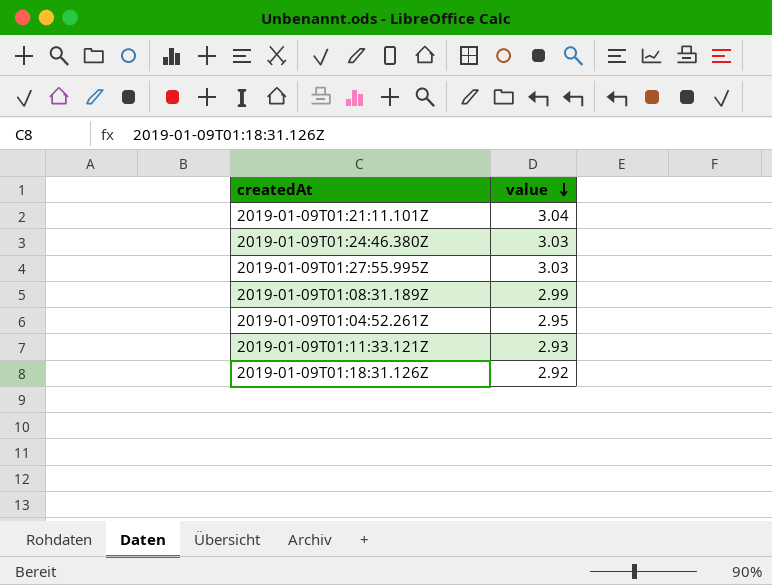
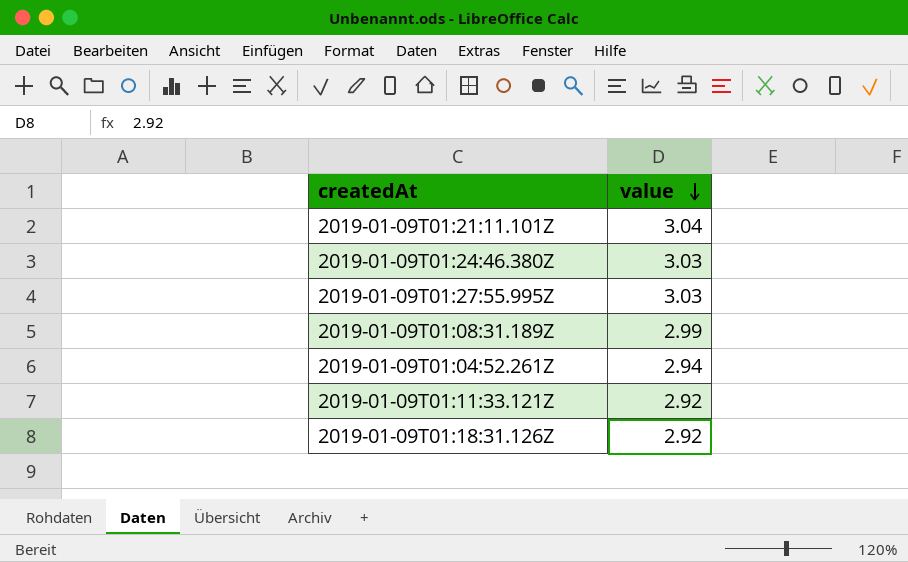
2019-01-09T01:04:52.261Z | value: 2.95 -> 2.94
2019-01-09T01:11:33.121Z | value: 2.93 -> 2.92

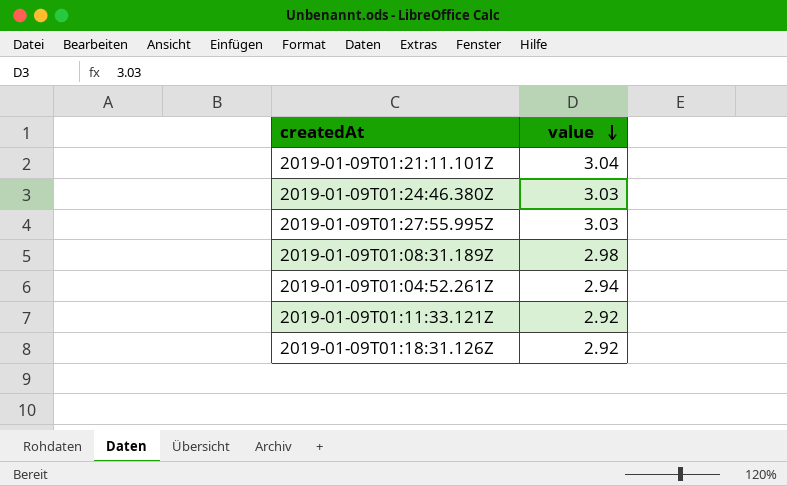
2019-01-09T01:08:31.189Z | value: 2.99 -> 2.98

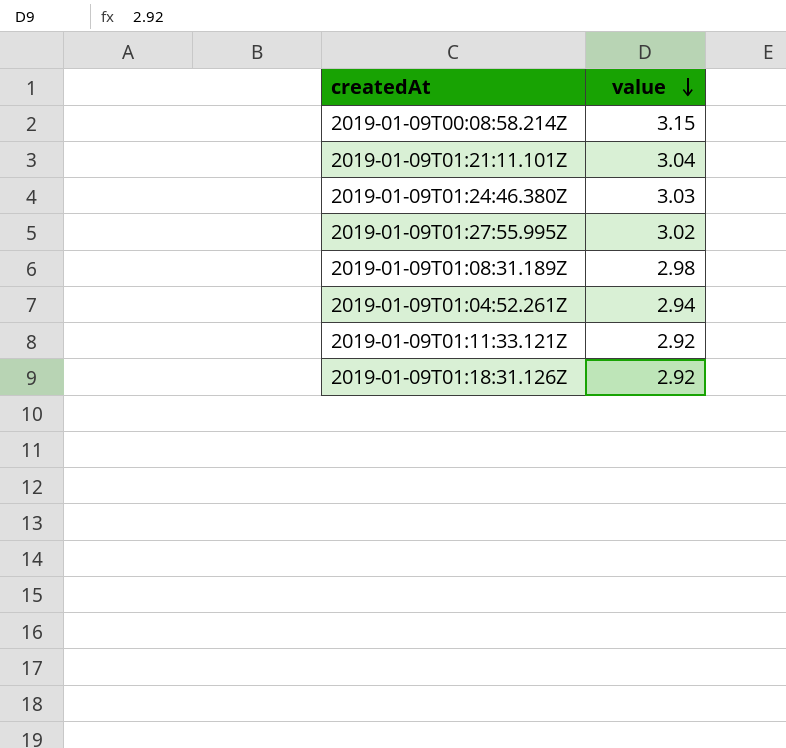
row 2019-01-09T00:08:58.214Z: none -> 3.15
2019-01-09T01:27:55.995Z | value: 3.03 -> 3.02

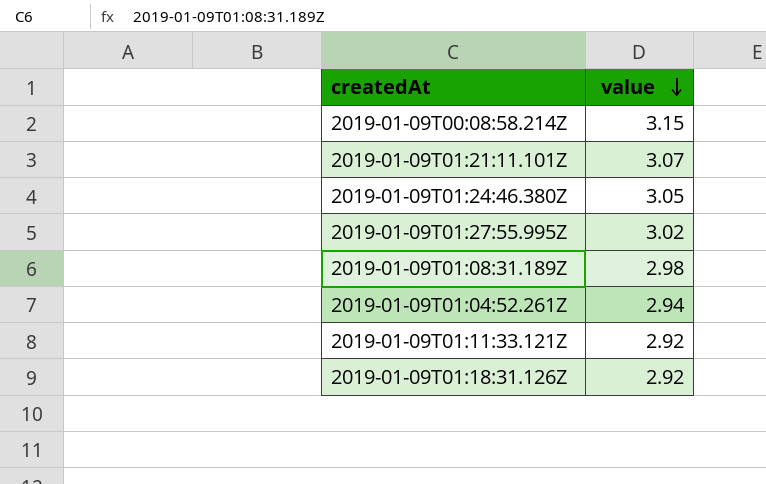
2019-01-09T01:21:11.101Z | value: 3.04 -> 3.07
2019-01-09T01:24:46.380Z | value: 3.03 -> 3.05

